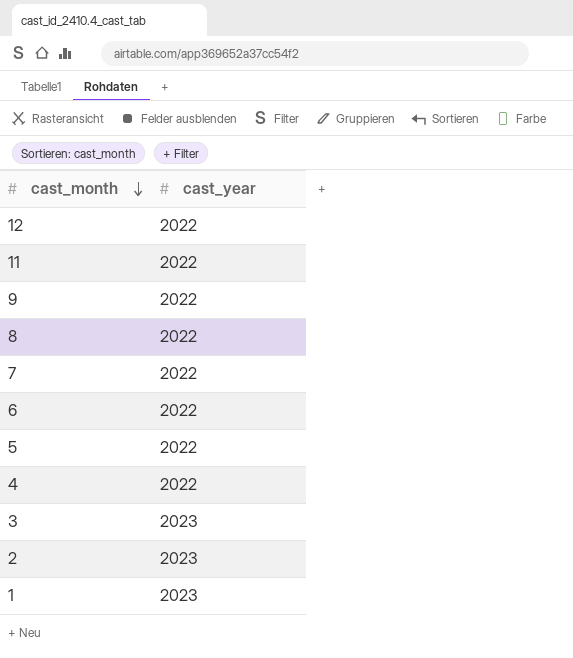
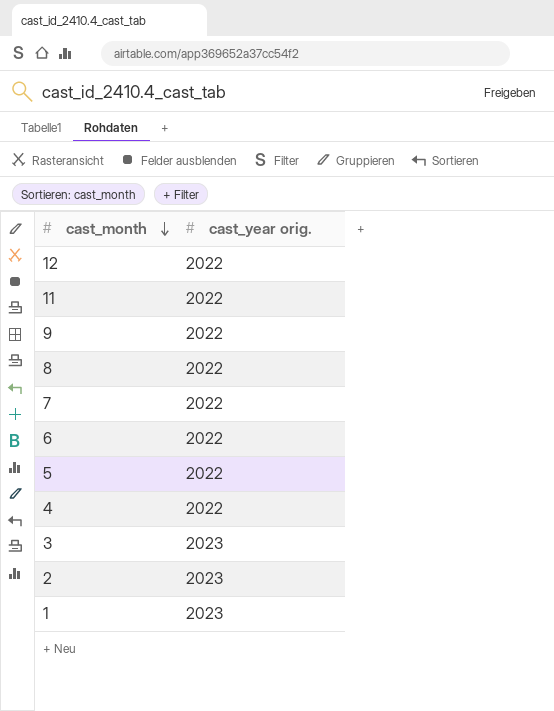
column name: cast_year -> cast_year orig.

